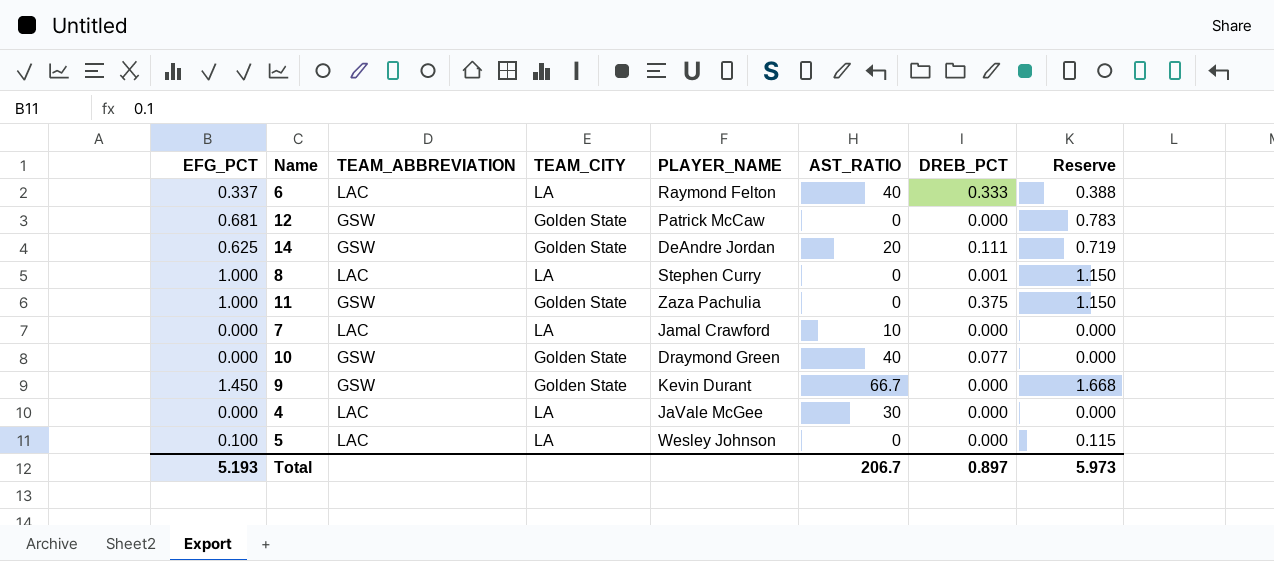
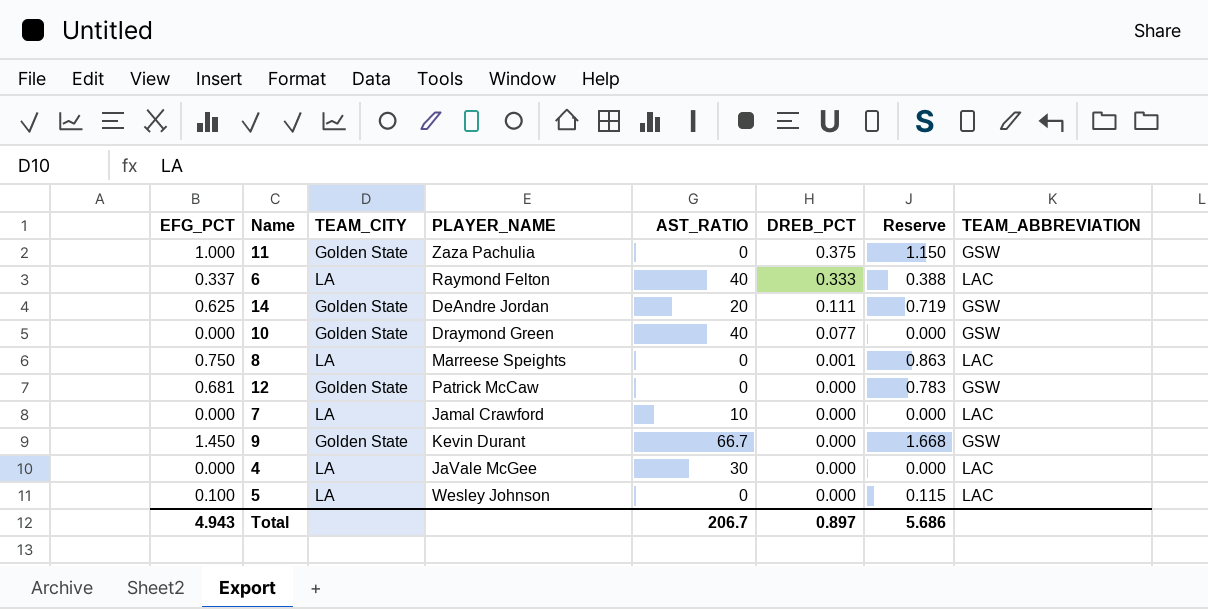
row order: none -> DREB_PCT descending
column TEAM_ABBREVIATION | position: 3 -> 8
8 | EFG_PCT: 1.000 -> 0.750
8 | PLAYER_NAME: Stephen Curry -> Marreese Speights
8 | Reserve: 1.150 -> 0.863
Total | EFG_PCT: 5.193 -> 4.943
Total | Reserve: 5.973 -> 5.686

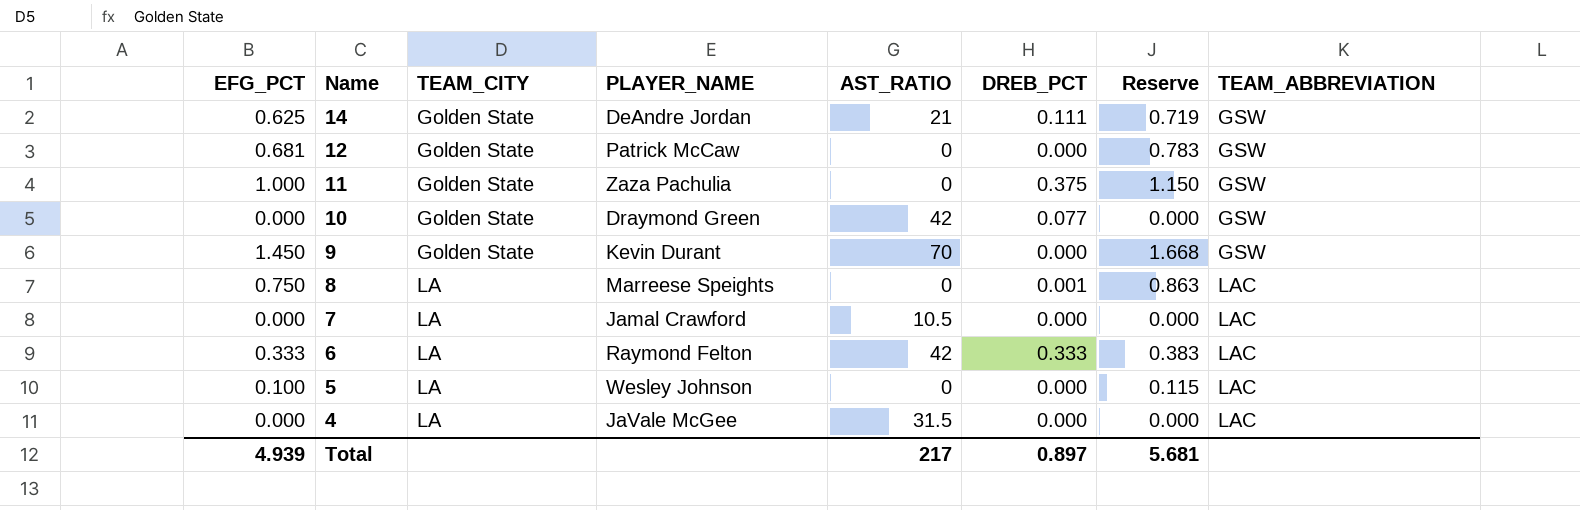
row order: DREB_PCT descending -> Name descending
14 | AST_RATIO: 20 -> 21
10 | AST_RATIO: 40 -> 42
9 | AST_RATIO: 66.7 -> 70
7 | AST_RATIO: 10 -> 10.5
6 | EFG_PCT: 0.337 -> 0.333
6 | AST_RATIO: 40 -> 42
6 | Reserve: 0.388 -> 0.383
4 | AST_RATIO: 30 -> 31.5
Total | EFG_PCT: 4.943 -> 4.939
Total | AST_RATIO: 206.7 -> 217
Total | Reserve: 5.686 -> 5.681

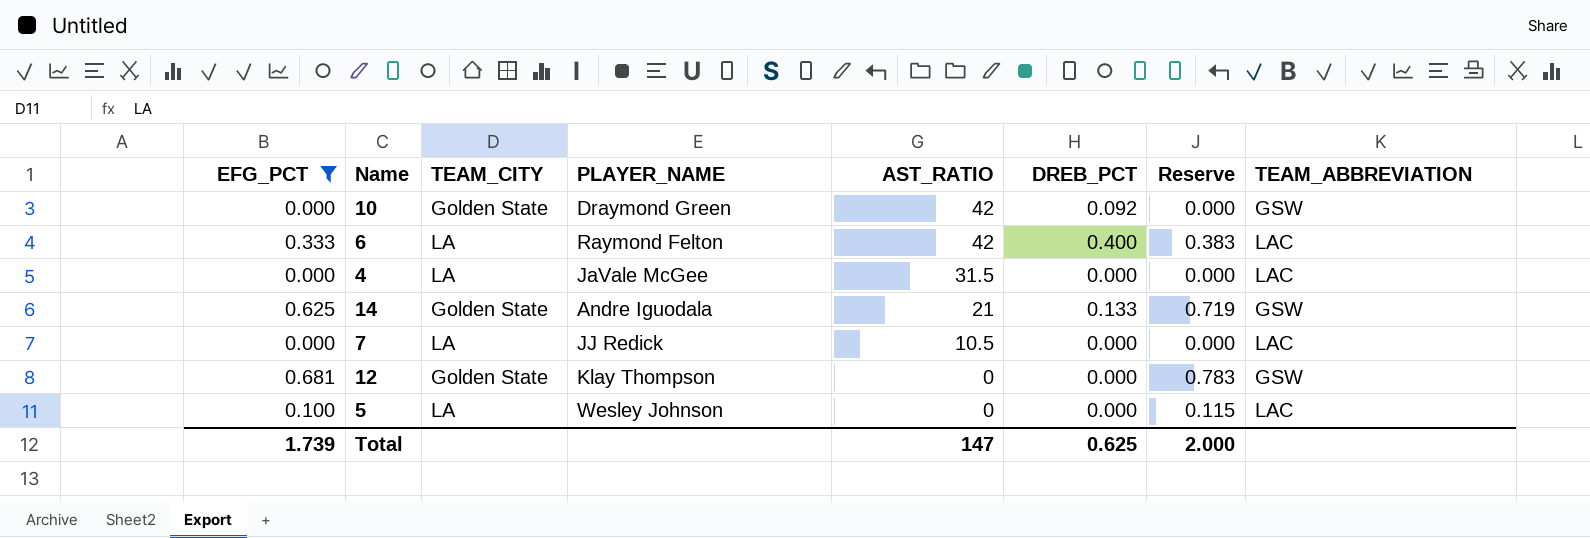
filter: none -> EFG_PCT <= 0.681
row order: Name descending -> AST_RATIO descending
10 | DREB_PCT: 0.077 -> 0.092
6 | DREB_PCT: 0.333 -> 0.400
14 | PLAYER_NAME: DeAndre Jordan -> Andre Iguodala
14 | DREB_PCT: 0.111 -> 0.133
7 | PLAYER_NAME: Jamal Crawford -> JJ Redick
12 | PLAYER_NAME: Patrick McCaw -> Klay Thompson
Total | EFG_PCT: 4.939 -> 1.739
Total | AST_RATIO: 217 -> 147
Total | DREB_PCT: 0.897 -> 0.625
Total | Reserve: 5.681 -> 2.000

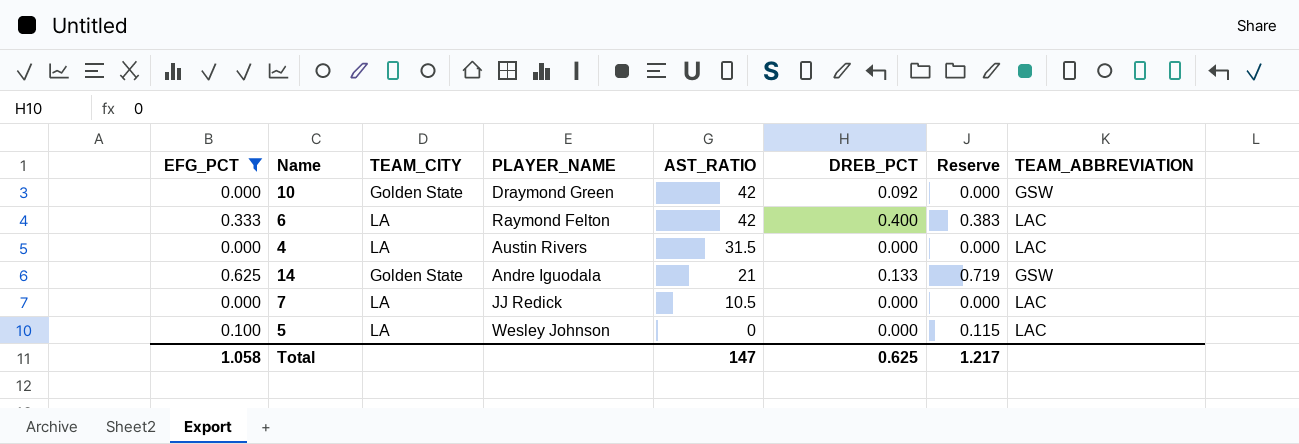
row 12: 0.681 | Golden State | Klay Thompson | 0 | 0.000 | 0.783 | GSW -> none
4 | PLAYER_NAME: JaVale McGee -> Austin Rivers
Total | EFG_PCT: 1.739 -> 1.058
Total | Reserve: 2.000 -> 1.217

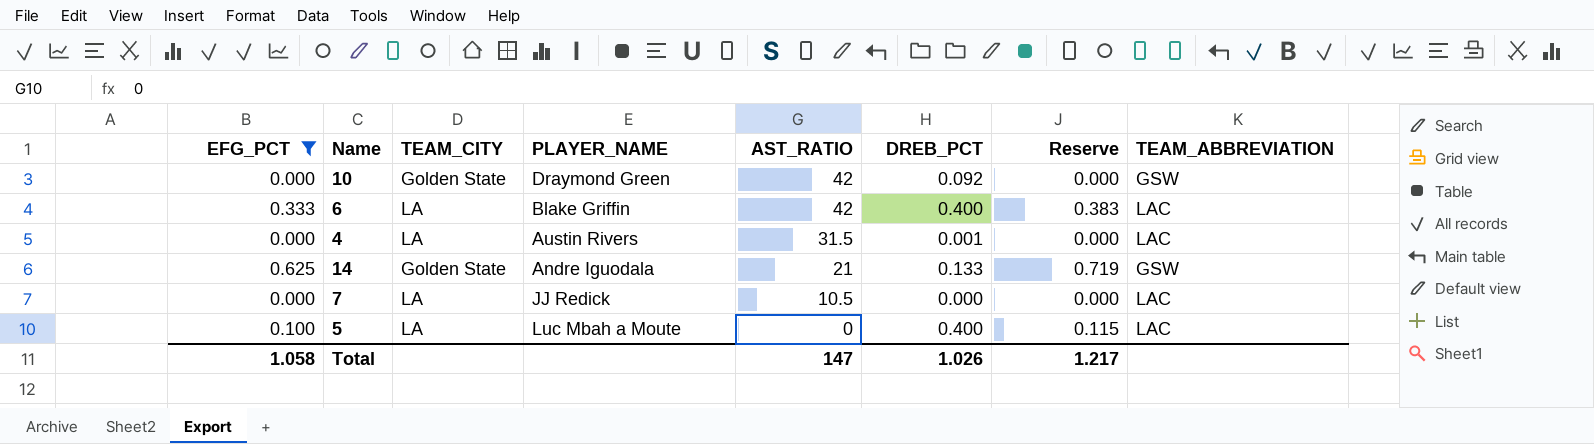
6 | PLAYER_NAME: Raymond Felton -> Blake Griffin
4 | DREB_PCT: 0.000 -> 0.001
5 | PLAYER_NAME: Wesley Johnson -> Luc Mbah a Moute
5 | DREB_PCT: 0.000 -> 0.400
Total | DREB_PCT: 0.625 -> 1.026

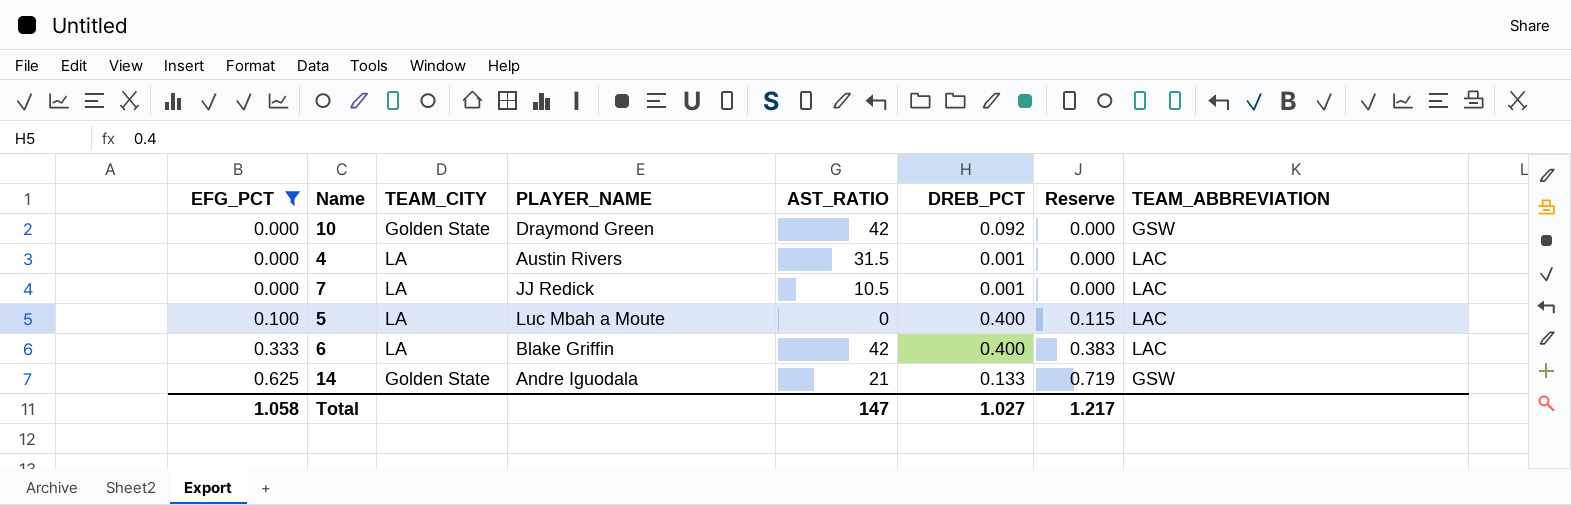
row order: AST_RATIO descending -> EFG_PCT ascending
7 | DREB_PCT: 0.000 -> 0.001
Total | DREB_PCT: 1.026 -> 1.027

